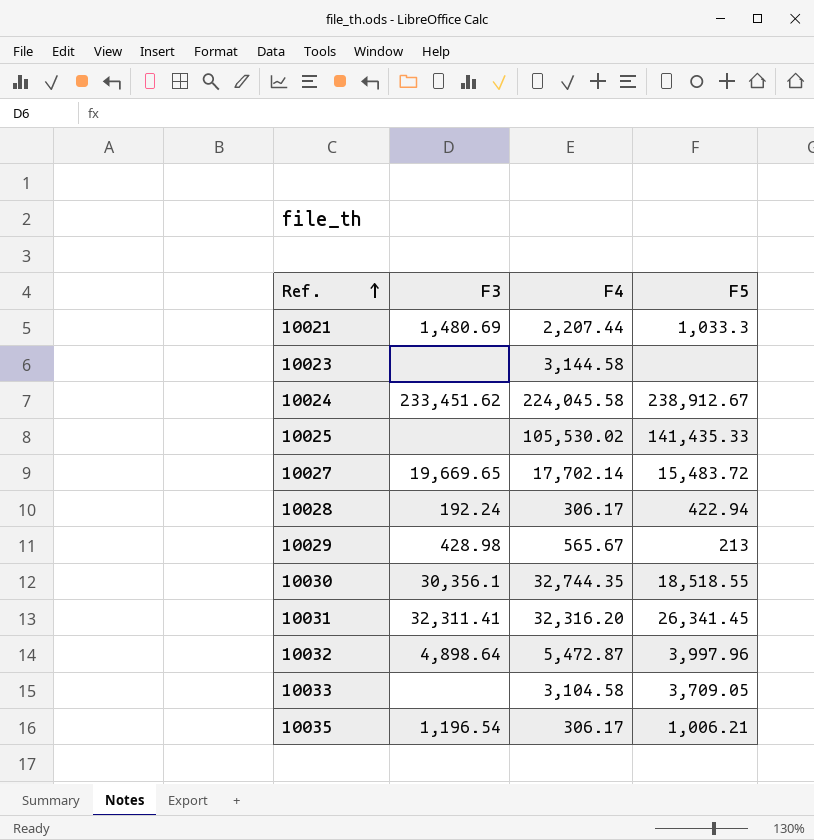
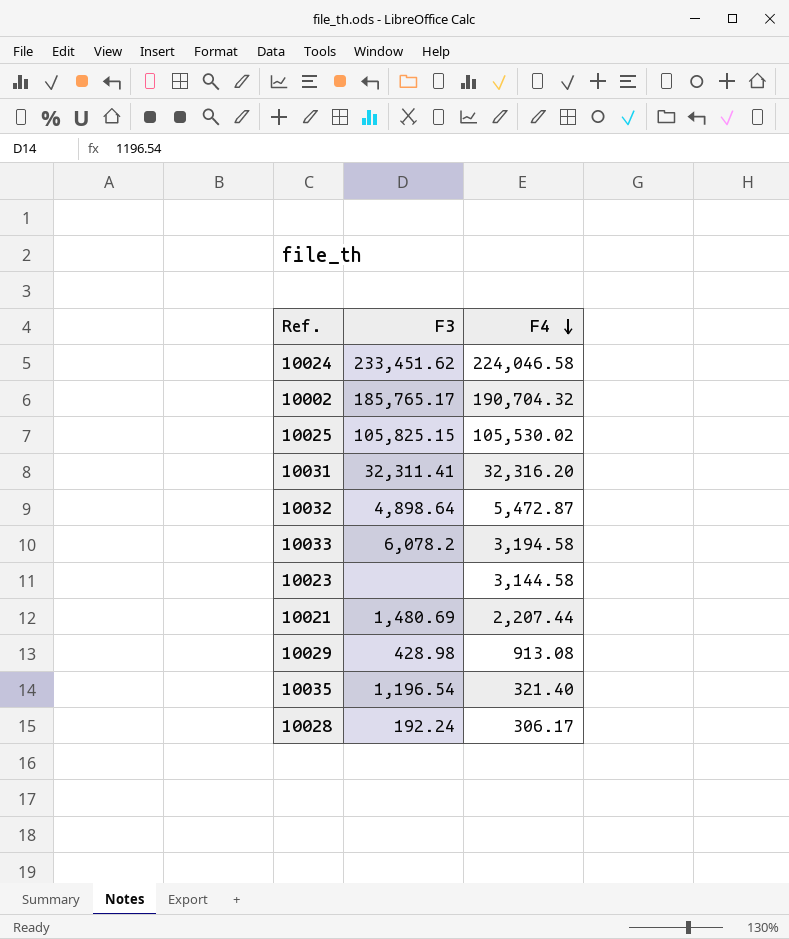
row order: Ref. ascending -> F4 descending
column F5 | position: 4 -> none
row 10027: 19,669.65 | 17,702.14 | 15,483.72 -> none
row 10030: 30,356.1 | 32,744.35 | 18,518.55 -> none
10024 | F4: 224,045.58 -> 224,046.58
row 10002: none -> 185,765.17 | 190,704.32
10025 | F3: none -> 105,825.15
10033 | F3: none -> 6,078.2
10033 | F4: 3,104.58 -> 3,194.58
10029 | F4: 565.67 -> 913.08
10035 | F4: 306.17 -> 321.40

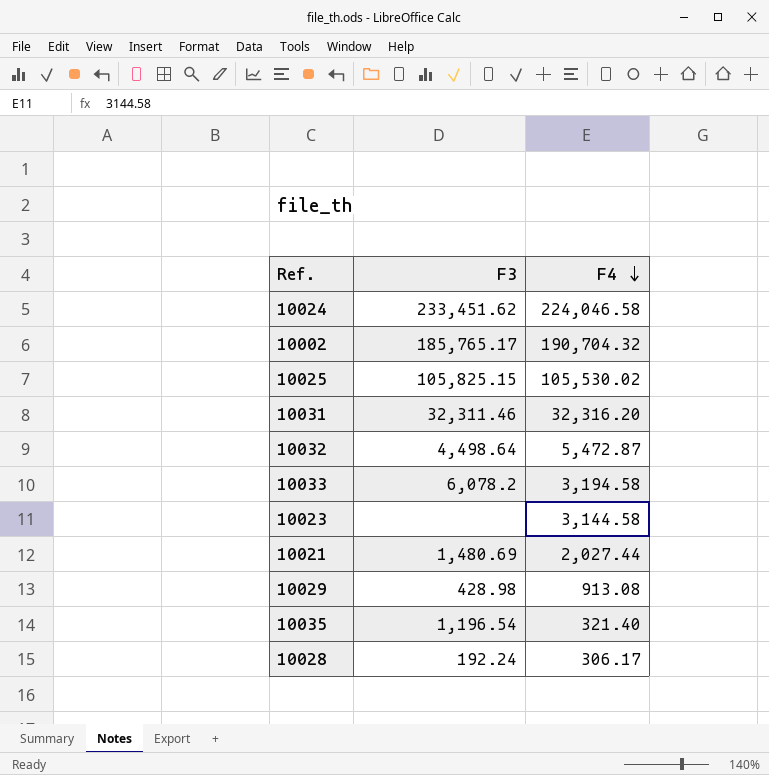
10031 | F3: 32,311.41 -> 32,311.46
10032 | F3: 4,898.64 -> 4,498.64
10021 | F4: 2,207.44 -> 2,027.44

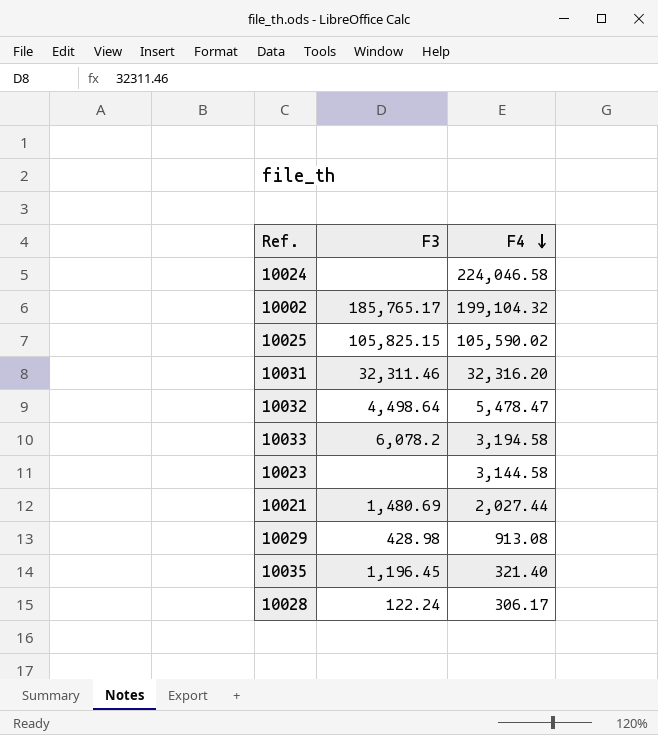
10024 | F3: 233,451.62 -> none
10002 | F4: 190,704.32 -> 199,104.32
10025 | F4: 105,530.02 -> 105,590.02
10032 | F4: 5,472.87 -> 5,478.47
10035 | F3: 1,196.54 -> 1,196.45
10028 | F3: 192.24 -> 122.24

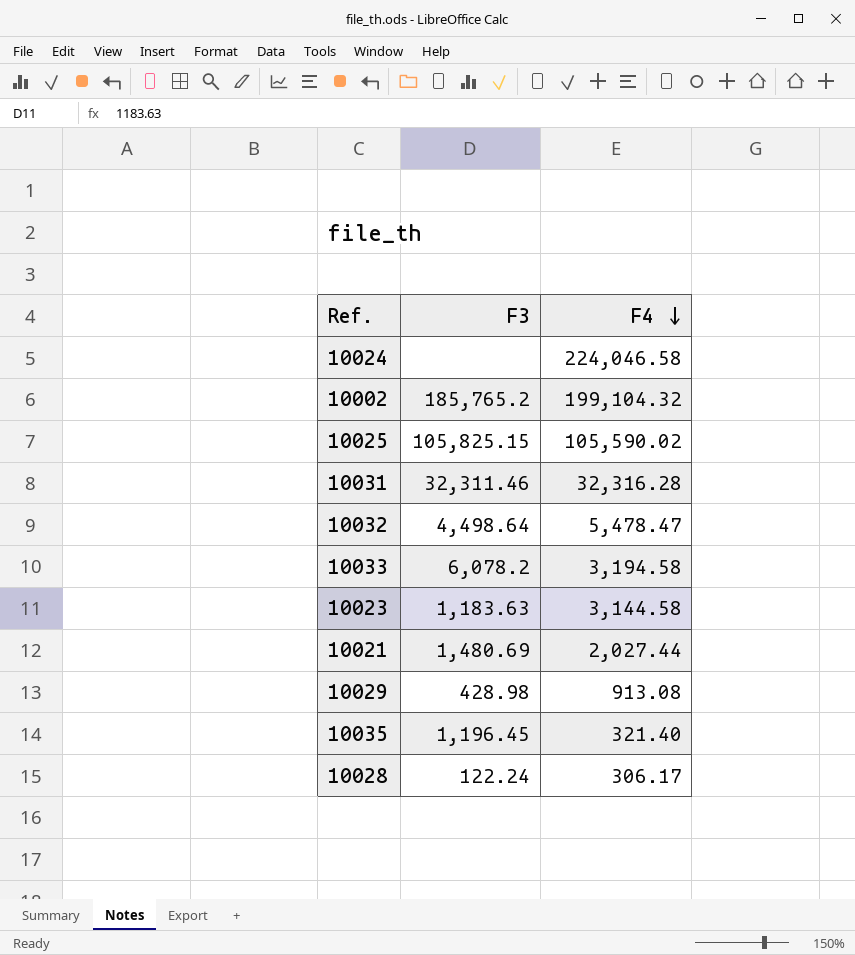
10002 | F3: 185,765.17 -> 185,765.2
10031 | F4: 32,316.20 -> 32,316.28
10023 | F3: none -> 1,183.63

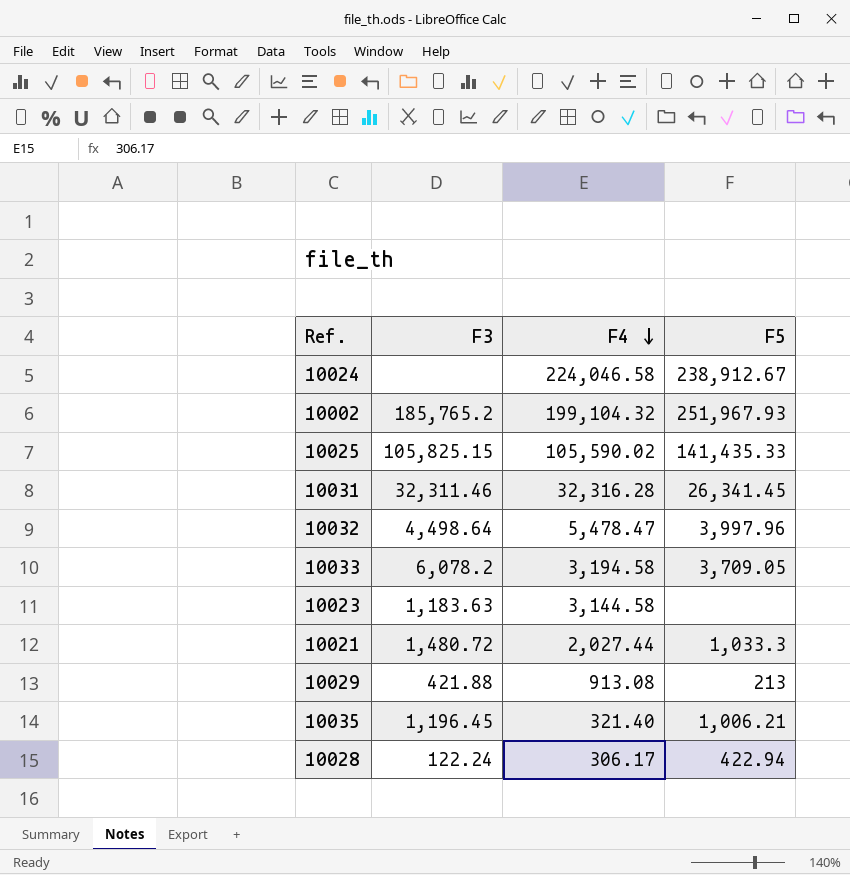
column F5 | position: none -> 4
10021 | F3: 1,480.69 -> 1,480.72
10029 | F3: 428.98 -> 421.88

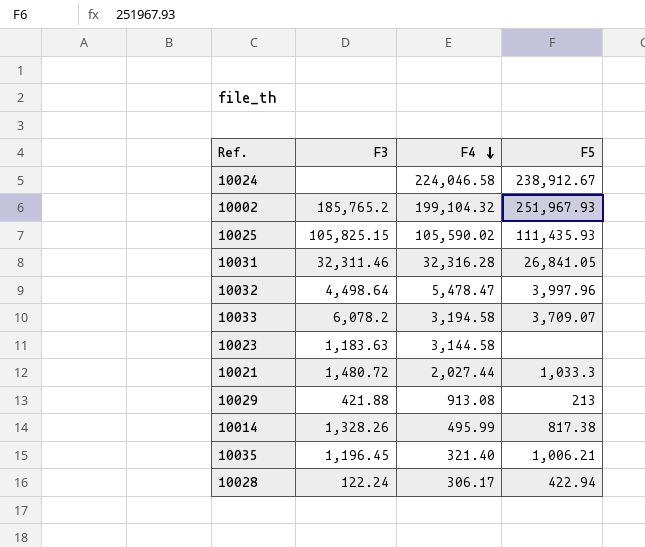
10025 | F5: 141,435.33 -> 111,435.93
10031 | F5: 26,341.45 -> 26,841.05
10033 | F5: 3,709.05 -> 3,709.07
row 10014: none -> 1,328.26 | 495.99 | 817.38

